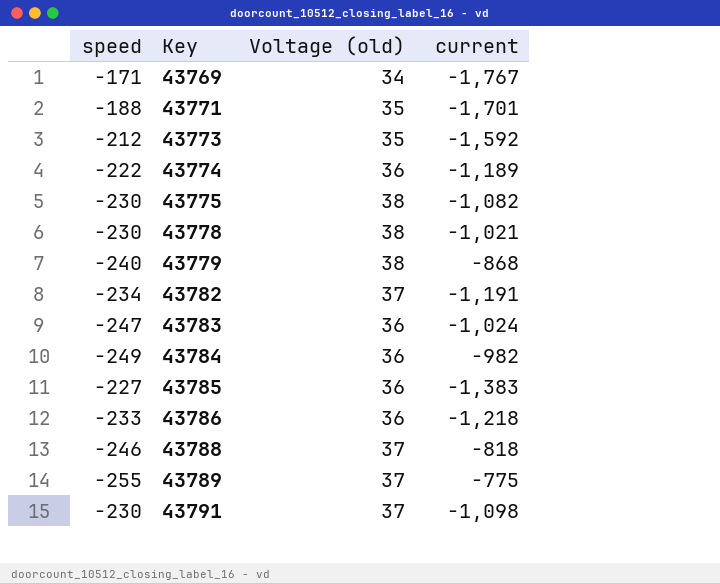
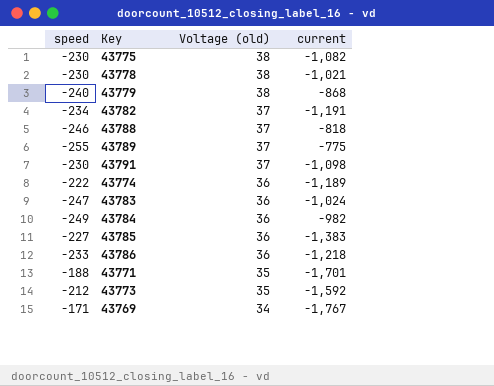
row order: Key ascending -> Voltage (old) descending

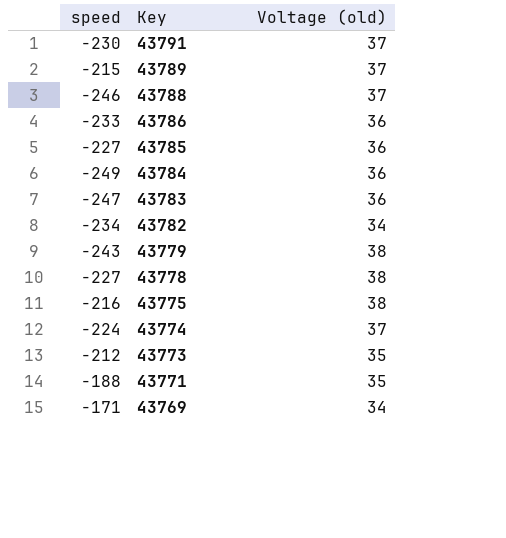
row order: Voltage (old) descending -> Key descending
column current | position: 4 -> none
43789 | speed: -255 -> -215
43782 | Voltage (old): 37 -> 34
43779 | speed: -240 -> -243
43778 | speed: -230 -> -227
43775 | speed: -230 -> -216
43774 | speed: -222 -> -224
43774 | Voltage (old): 36 -> 37

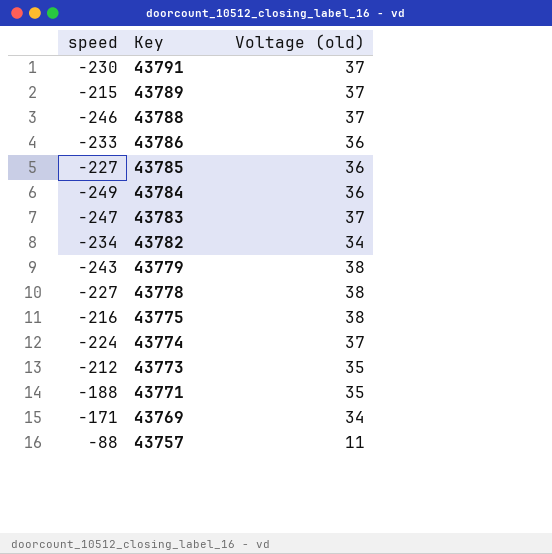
43783 | Voltage (old): 36 -> 37
row 43757: none -> -88 | 11

